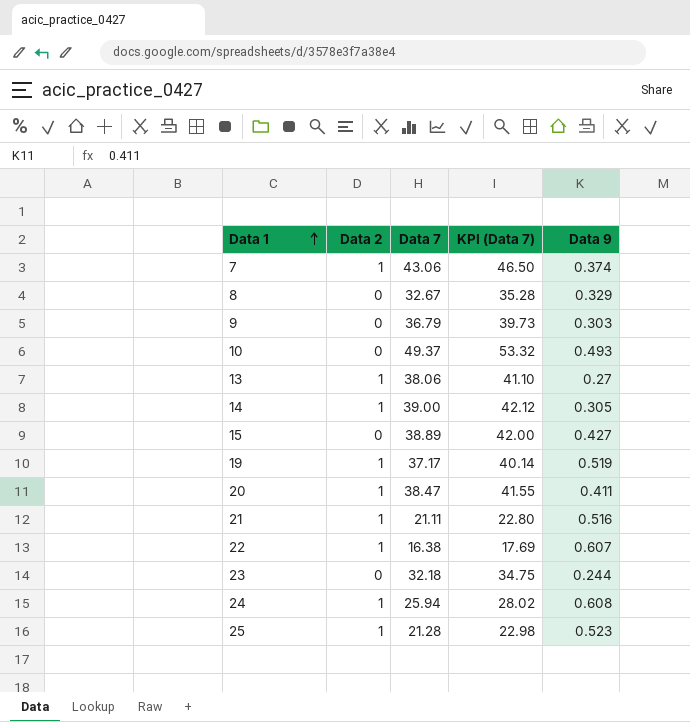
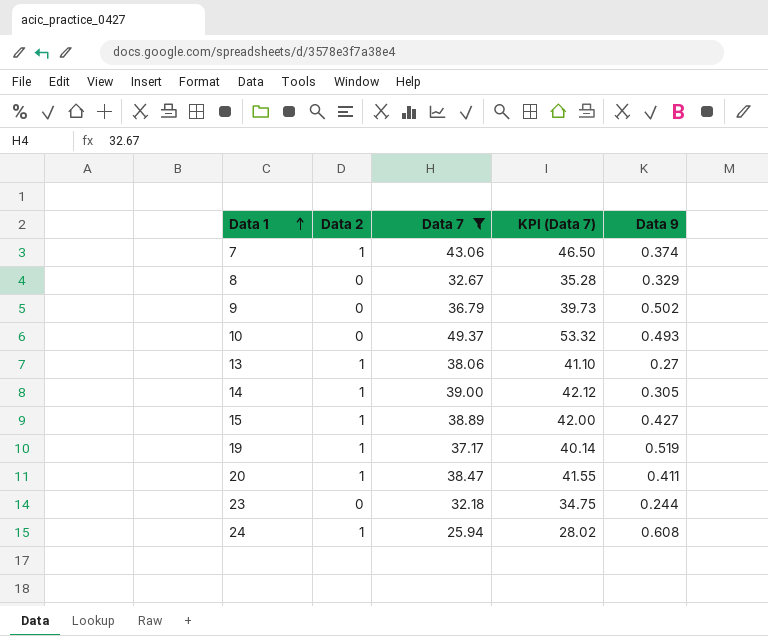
filter: none -> Data 7 >= 25.94
9 | Data 9: 0.303 -> 0.502
15 | Data 2: 0 -> 1

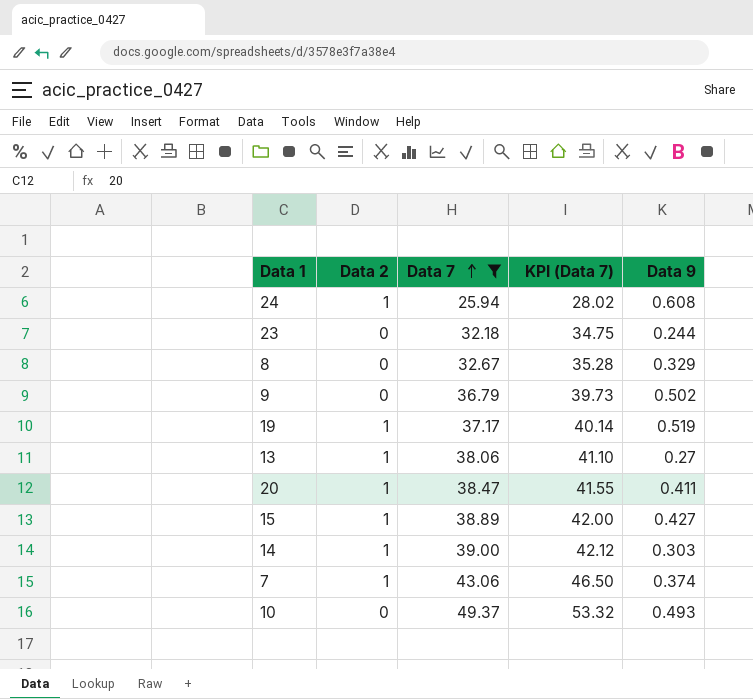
row order: Data 1 ascending -> Data 7 ascending
14 | Data 9: 0.305 -> 0.303

